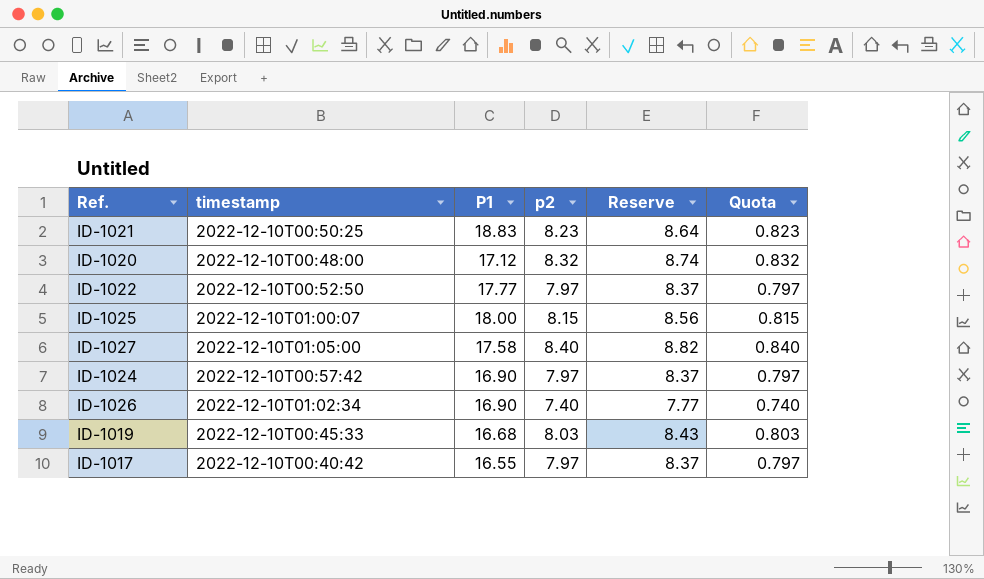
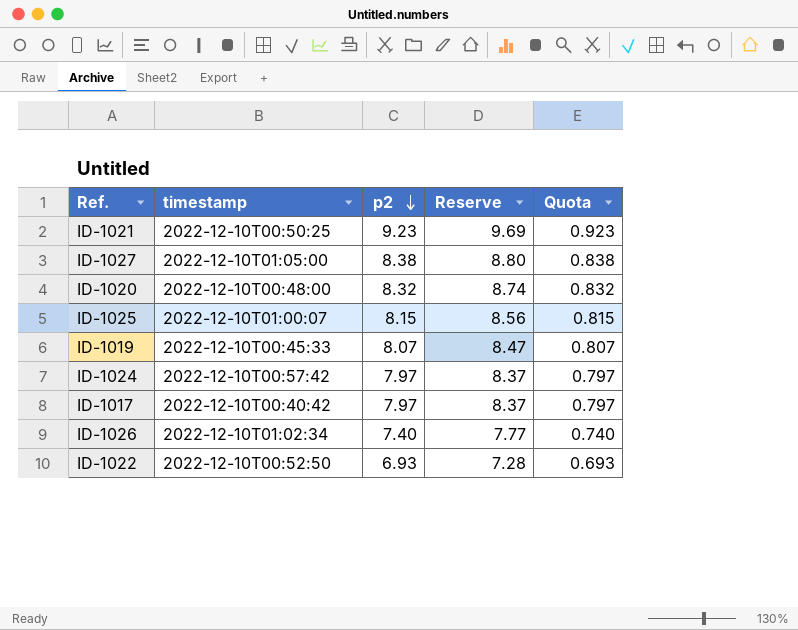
row order: none -> p2 descending
column P1 | position: 3 -> none
ID-1021 | p2: 8.23 -> 9.23
ID-1021 | Reserve: 8.64 -> 9.69
ID-1021 | Quota: 0.823 -> 0.923
ID-1027 | p2: 8.40 -> 8.38
ID-1027 | Reserve: 8.82 -> 8.80
ID-1027 | Quota: 0.840 -> 0.838
ID-1019 | p2: 8.03 -> 8.07
ID-1019 | Reserve: 8.43 -> 8.47
ID-1019 | Quota: 0.803 -> 0.807
ID-1022 | p2: 7.97 -> 6.93
ID-1022 | Reserve: 8.37 -> 7.28
ID-1022 | Quota: 0.797 -> 0.693

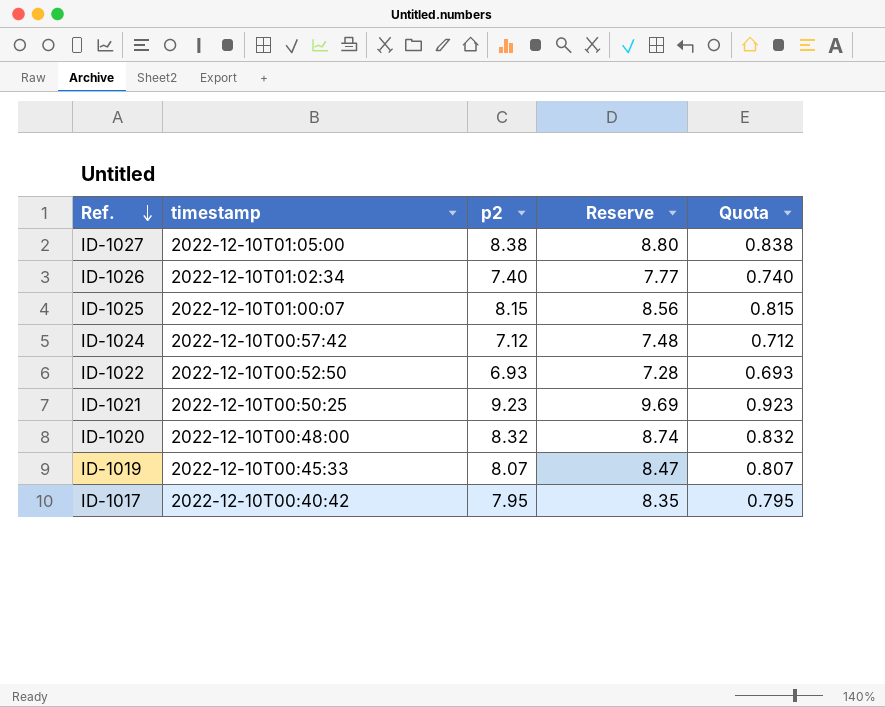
row order: p2 descending -> Ref. descending
ID-1024 | p2: 7.97 -> 7.12
ID-1024 | Reserve: 8.37 -> 7.48
ID-1024 | Quota: 0.797 -> 0.712
ID-1017 | p2: 7.97 -> 7.95
ID-1017 | Reserve: 8.37 -> 8.35
ID-1017 | Quota: 0.797 -> 0.795

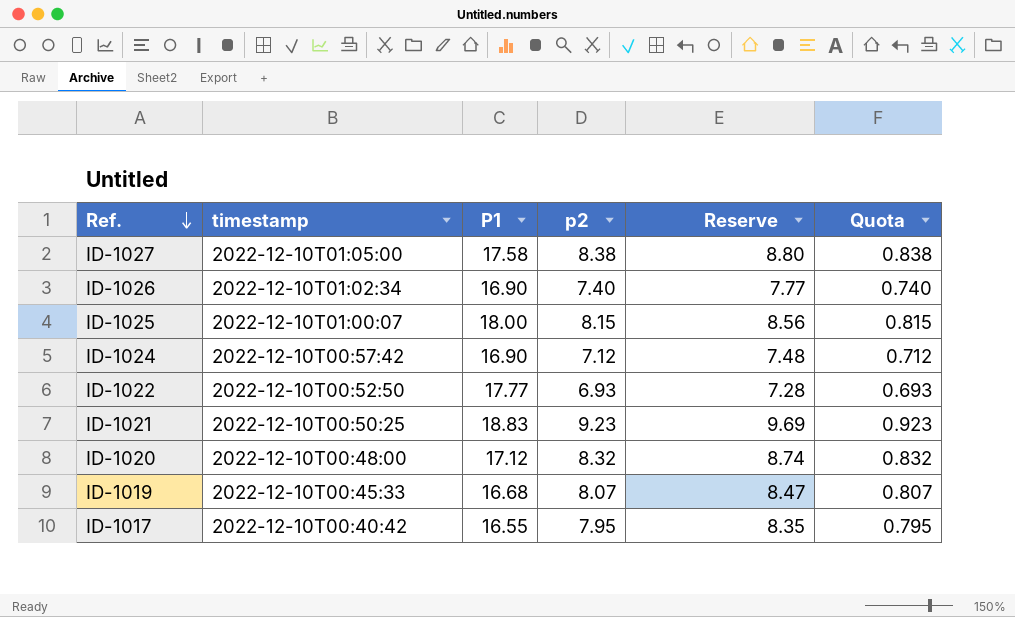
column P1 | position: none -> 3

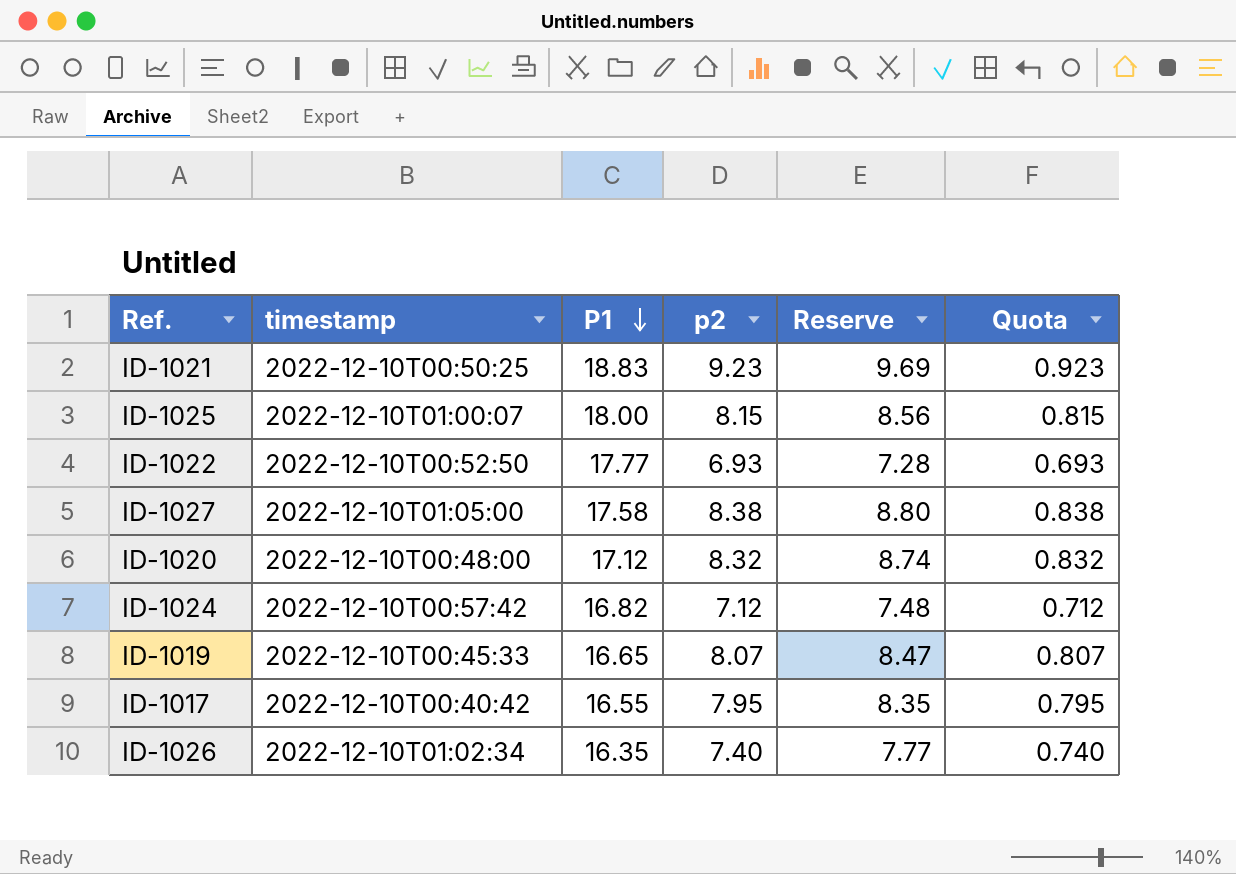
row order: Ref. descending -> P1 descending
ID-1024 | P1: 16.90 -> 16.82
ID-1019 | P1: 16.68 -> 16.65
ID-1026 | P1: 16.90 -> 16.35

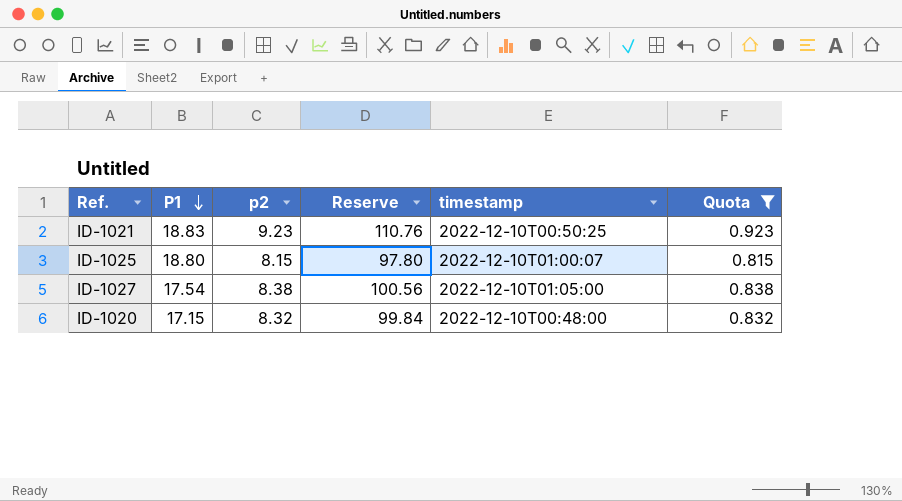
filter: none -> Quota >= 0.815
column Reserve | formula: [p2] * 1.05 -> [p2] * 12
column timestamp | position: 2 -> 5
ID-1025 | P1: 18.00 -> 18.80
ID-1027 | P1: 17.58 -> 17.54
ID-1020 | P1: 17.12 -> 17.15

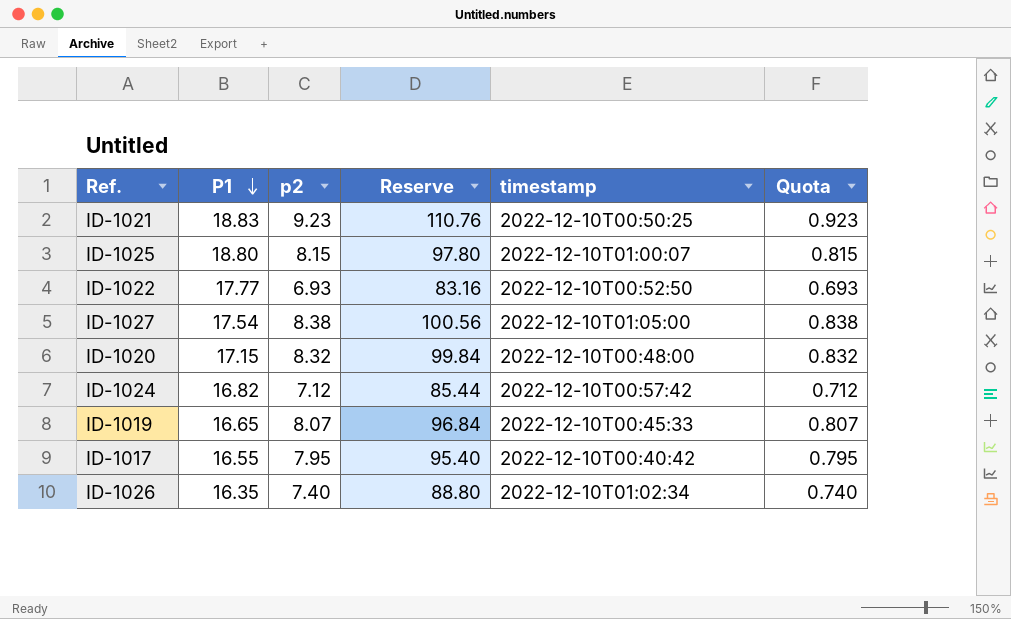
filter: Quota >= 0.815 -> none

